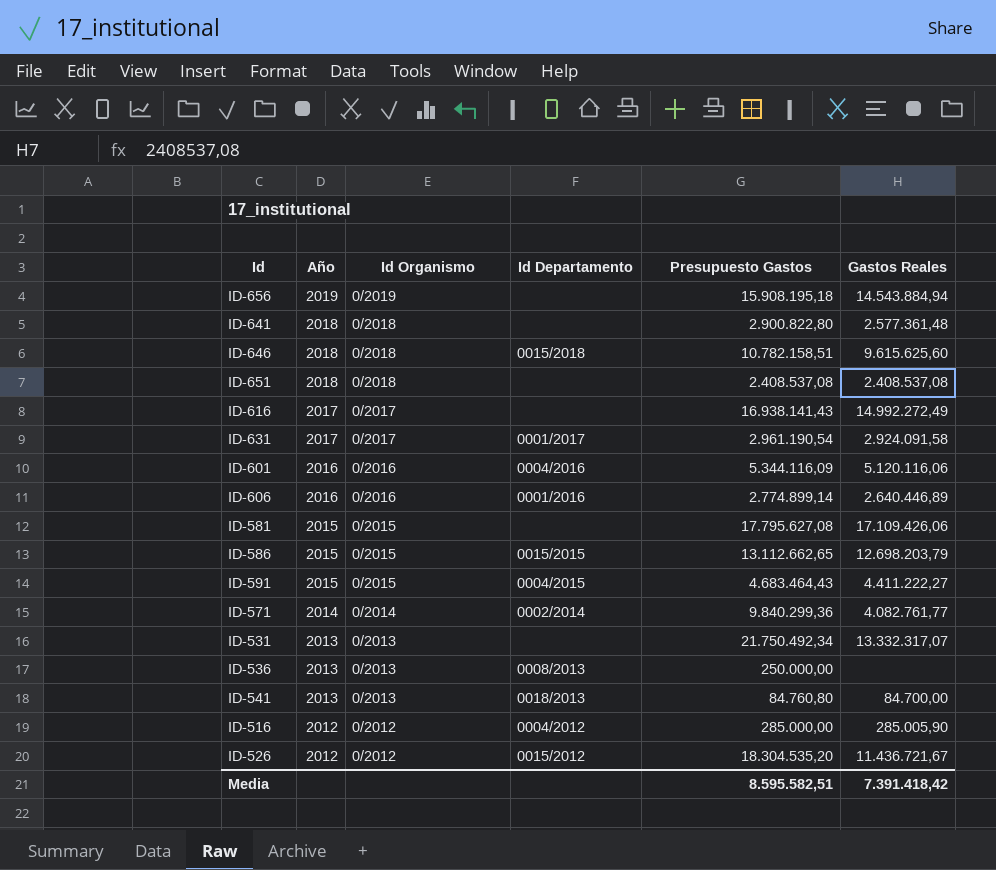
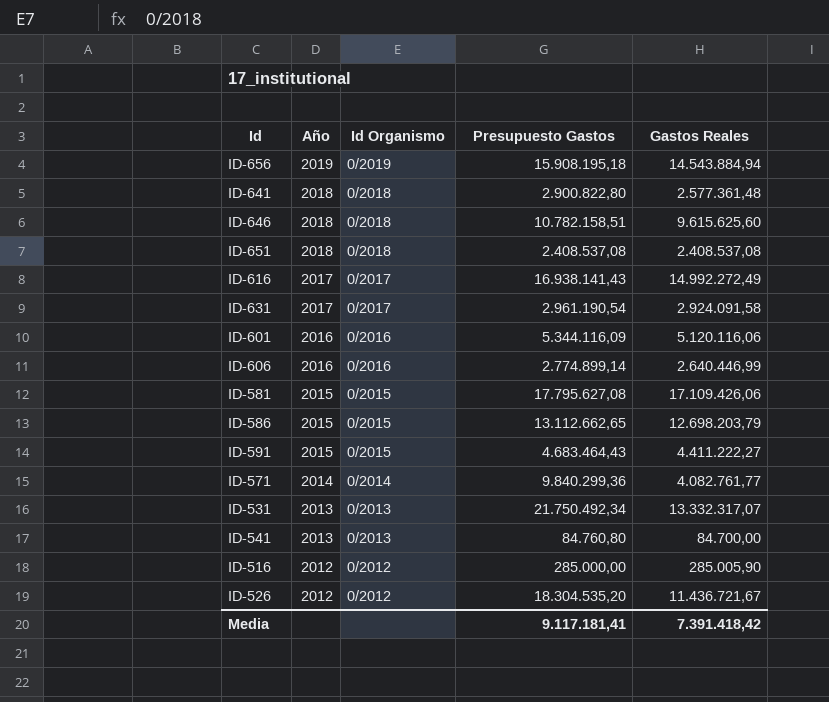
column Id Departamento | position: 4 -> none
row ID-536: 2013 | 0/2013 | 0008/2013 | 250.000,00 | none -> none
ID-606 | Gastos Reales: 2.640.446,89 -> 2.640.446,99
Media | Presupuesto Gastos: 8.595.582,51 -> 9.117.181,41

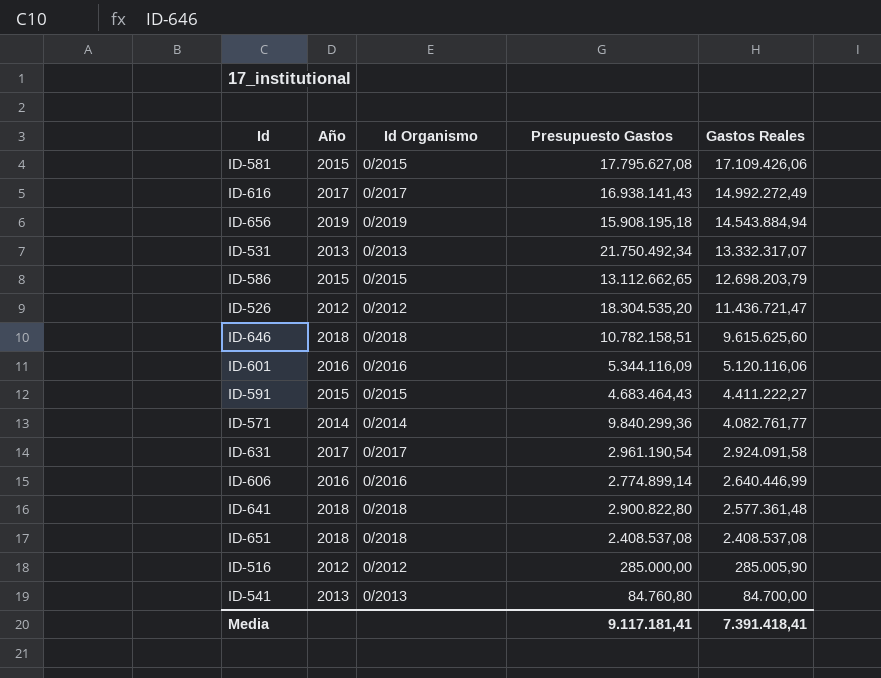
row order: Año descending -> Gastos Reales descending
ID-526 | Gastos Reales: 11.436.721,67 -> 11.436.721,47
Media | Gastos Reales: 7.391.418,42 -> 7.391.418,41

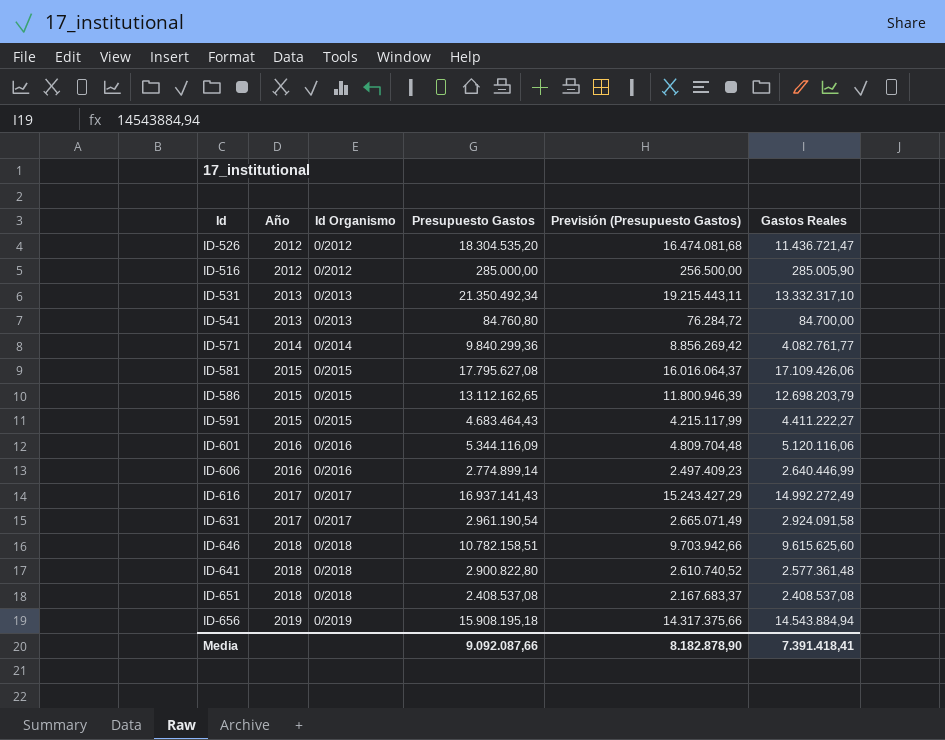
row order: Gastos Reales descending -> Año ascending
column Previsión (Presupuesto Gastos) | formula: none -> [Presupuesto Gastos] * 0,9
ID-531 | Presupuesto Gastos: 21.750.492,34 -> 21.350.492,34
ID-531 | Gastos Reales: 13.332.317,07 -> 13.332.317,10
ID-586 | Presupuesto Gastos: 13.112.662,65 -> 13.112.162,65
ID-616 | Presupuesto Gastos: 16.938.141,43 -> 16.937.141,43
Media | Presupuesto Gastos: 9.117.181,41 -> 9.092.087,66

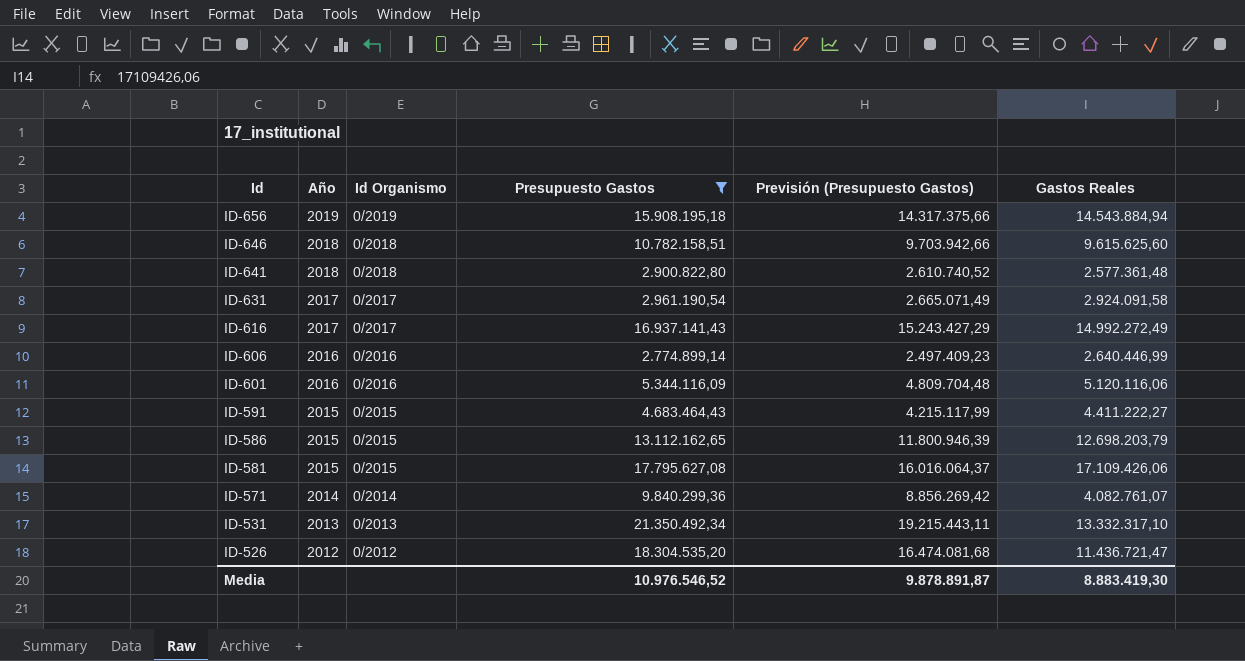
filter: none -> Presupuesto Gastos >= 2.774.899,14
row order: Año ascending -> Id descending
ID-571 | Gastos Reales: 4.082.761,77 -> 4.082.761,07
Media | Presupuesto Gastos: 9.092.087,66 -> 10.976.546,52
Media | Previsión (Presupuesto Gastos): 8.182.878,90 -> 9.878.891,87
Media | Gastos Reales: 7.391.418,41 -> 8.883.419,30

